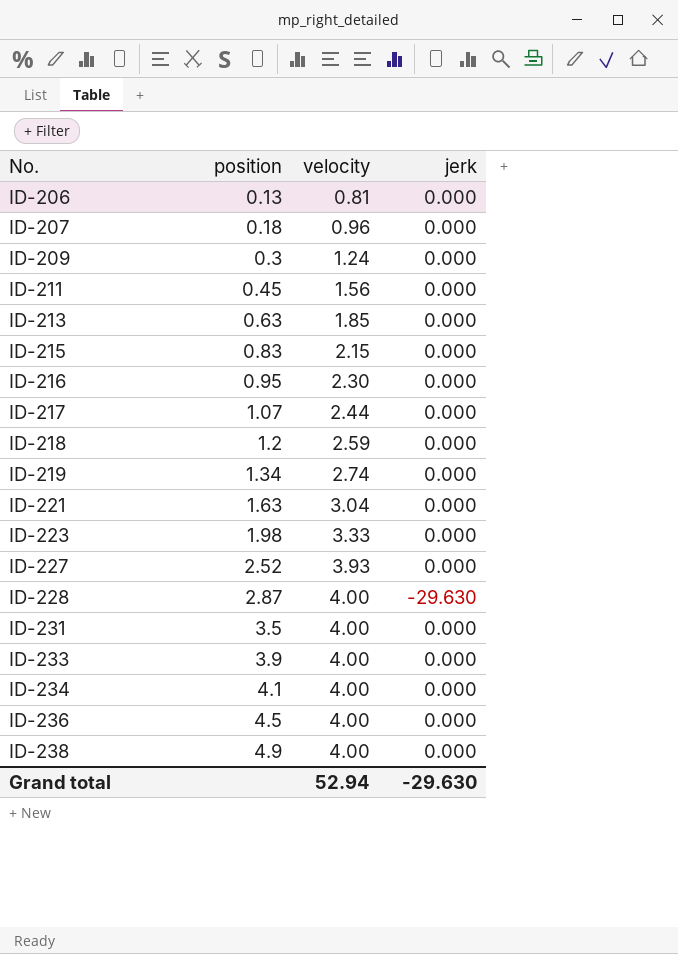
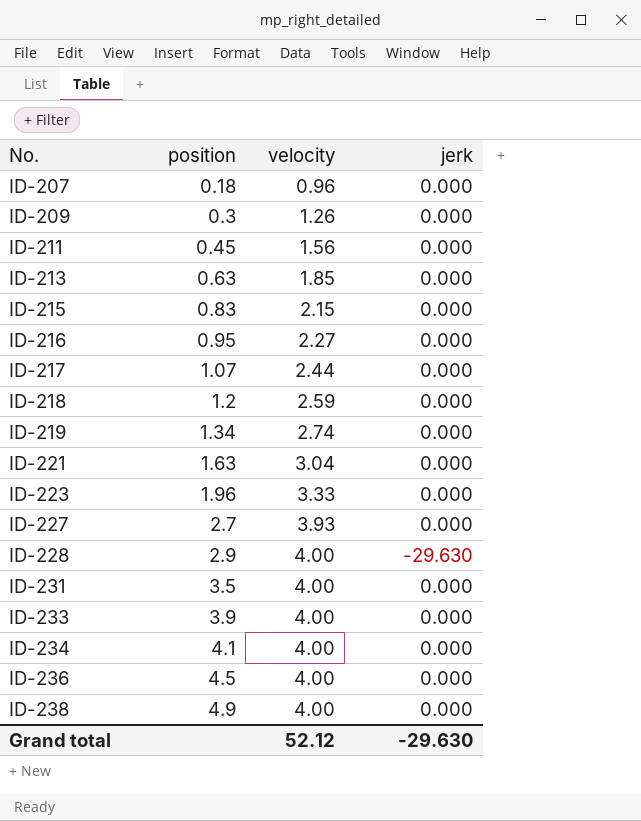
row ID-206: 0.13 | 0.81 | 0.000 -> none
ID-209 | velocity: 1.24 -> 1.26
ID-216 | velocity: 2.30 -> 2.27
ID-223 | position: 1.98 -> 1.96
ID-227 | position: 2.52 -> 2.7
ID-228 | position: 2.87 -> 2.9
Grand total | velocity: 52.94 -> 52.12

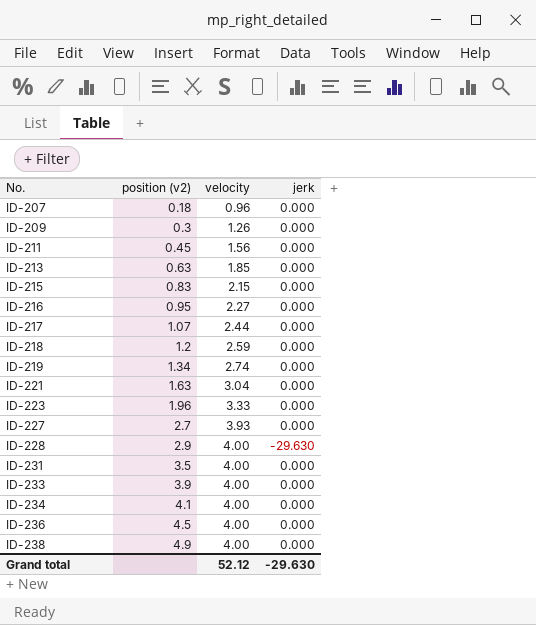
column name: position -> position (v2)

